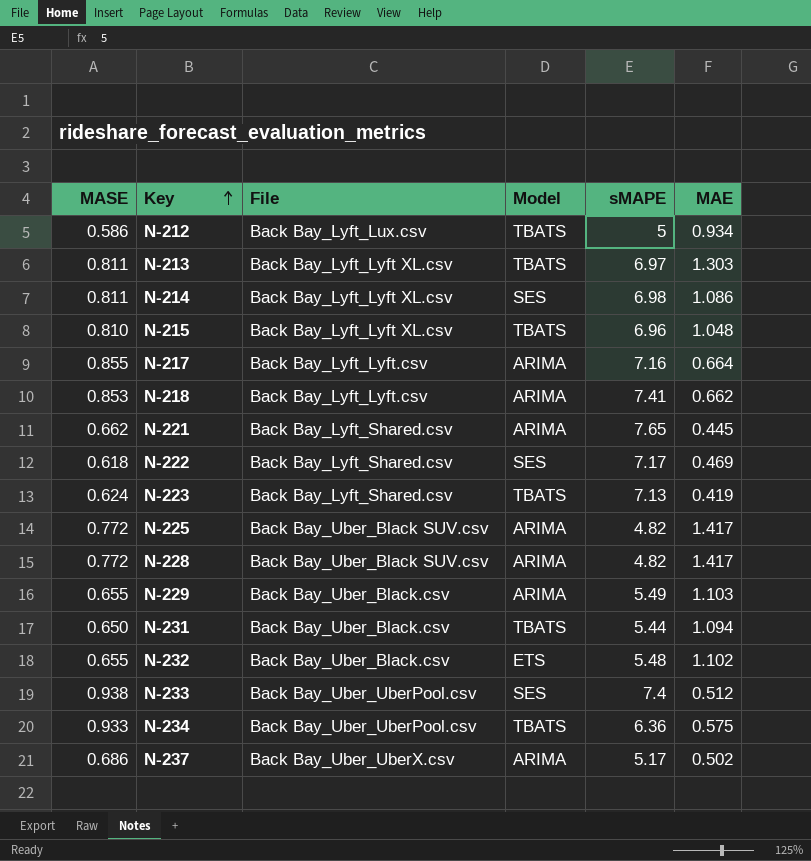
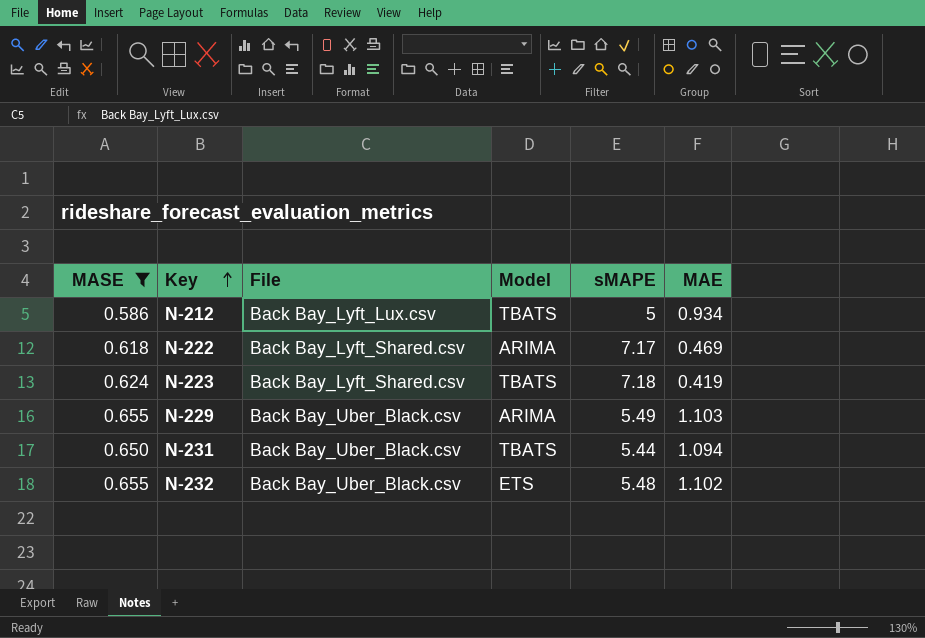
filter: none -> MASE <= 0.655
N-222 | Model: SES -> ARIMA
N-223 | sMAPE: 7.13 -> 7.18

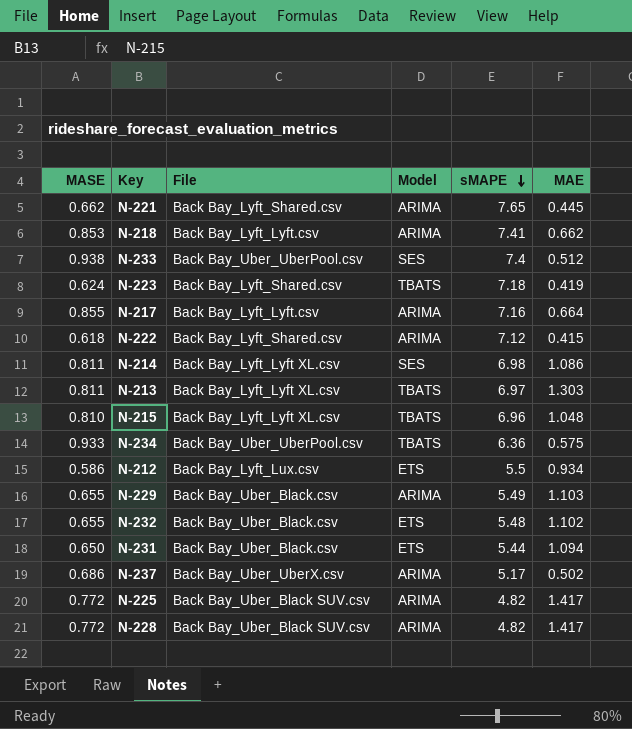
filter: MASE <= 0.655 -> none
row order: Key ascending -> sMAPE descending
N-222 | sMAPE: 7.17 -> 7.12
N-222 | MAE: 0.469 -> 0.415
N-212 | Model: TBATS -> ETS
N-212 | sMAPE: 5 -> 5.5
N-231 | Model: TBATS -> ETS

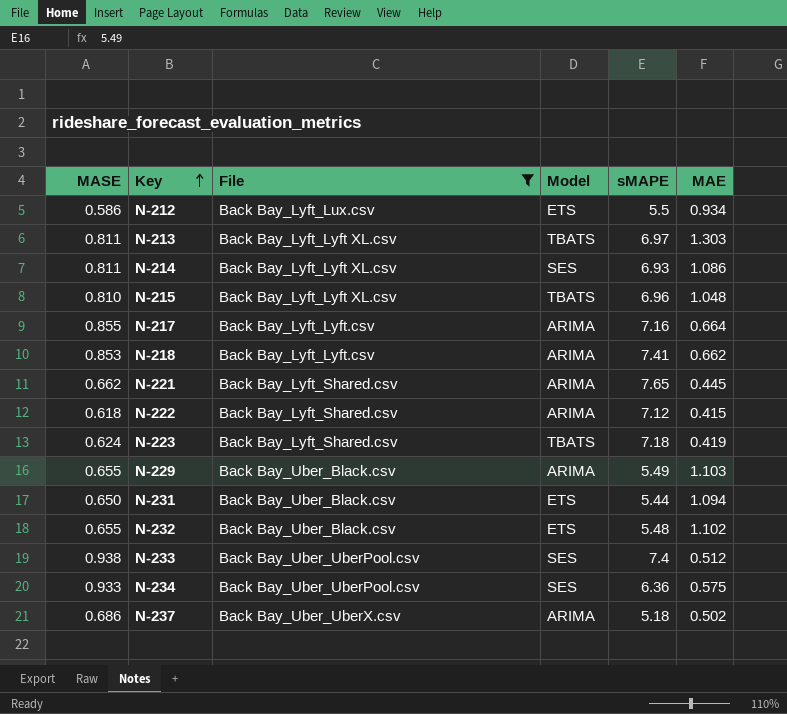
filter: none -> File != Back Bay_Uber_Black SUV.csv
row order: sMAPE descending -> Key ascending
N-214 | sMAPE: 6.98 -> 6.93
N-234 | Model: TBATS -> SES
N-237 | sMAPE: 5.17 -> 5.18

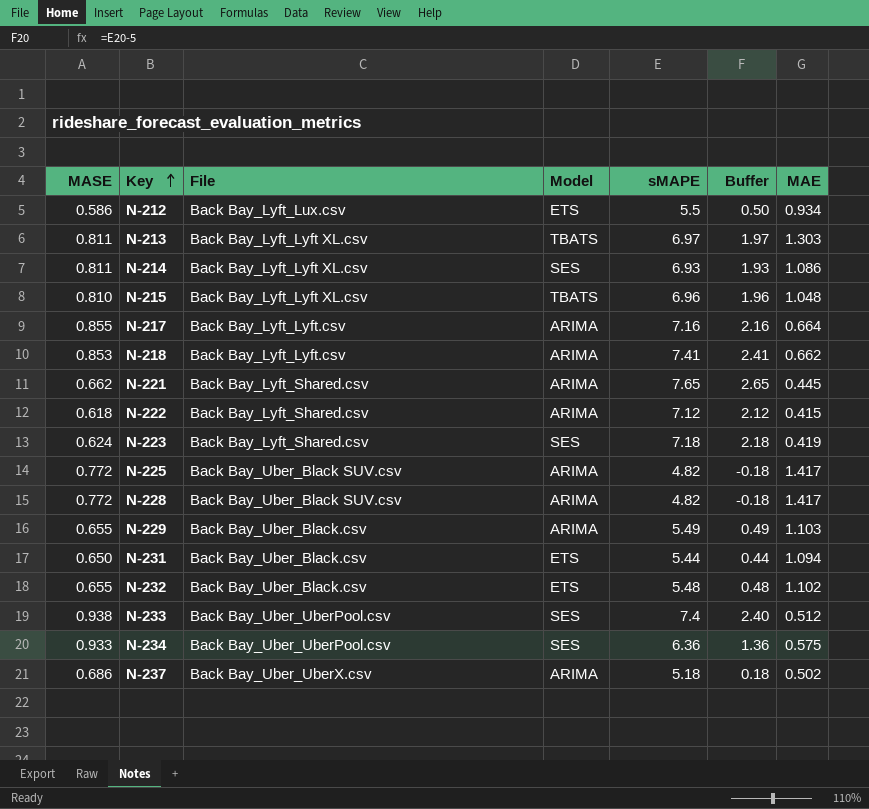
filter: File != Back Bay_Uber_Black SUV.csv -> none
column Buffer | formula: none -> [sMAPE] - 5
N-223 | Model: TBATS -> SES

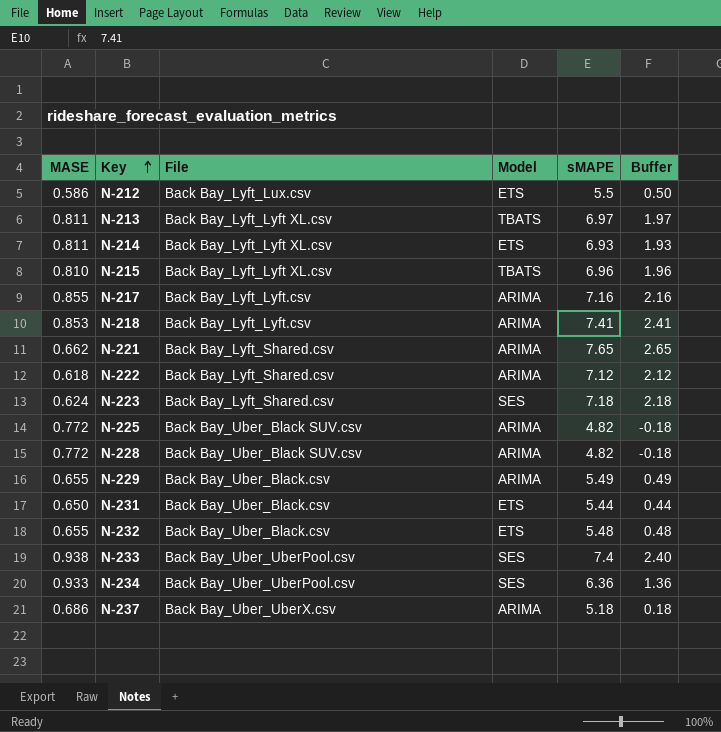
column MAE | position: 7 -> none
N-214 | Model: SES -> ETS

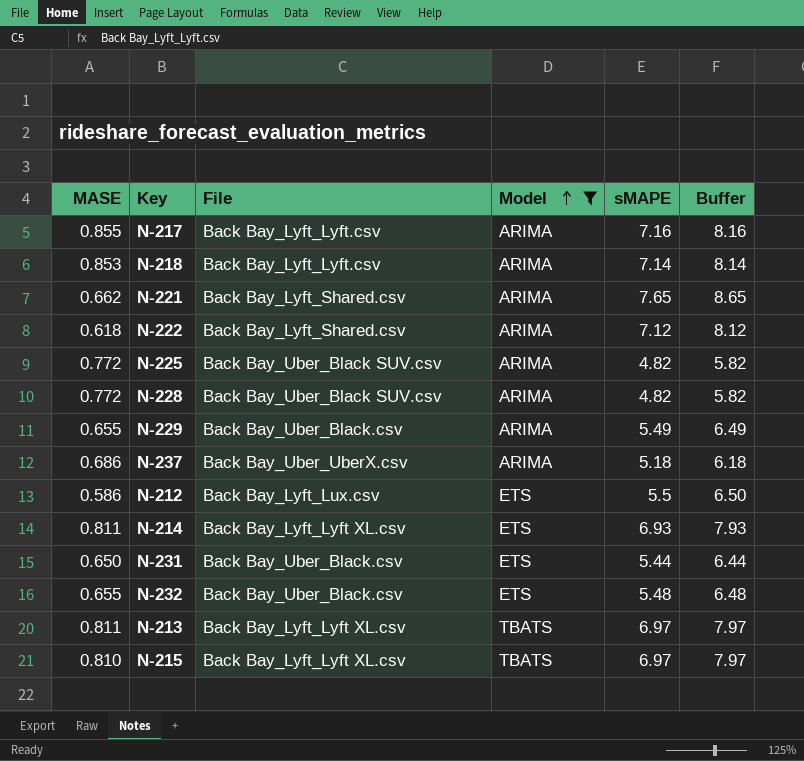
filter: none -> Model != SES
row order: Key ascending -> Model ascending
column Buffer | formula: [sMAPE] - 5 -> [sMAPE] + 1
N-218 | sMAPE: 7.41 -> 7.14
N-215 | sMAPE: 6.96 -> 6.97

